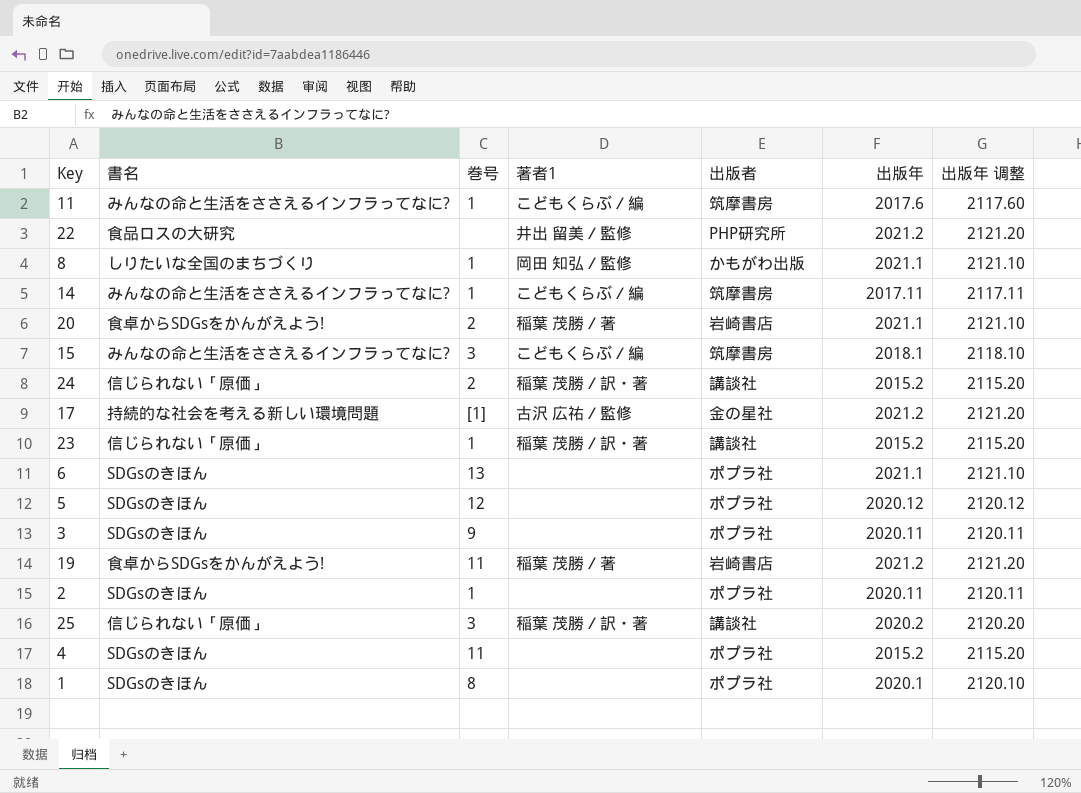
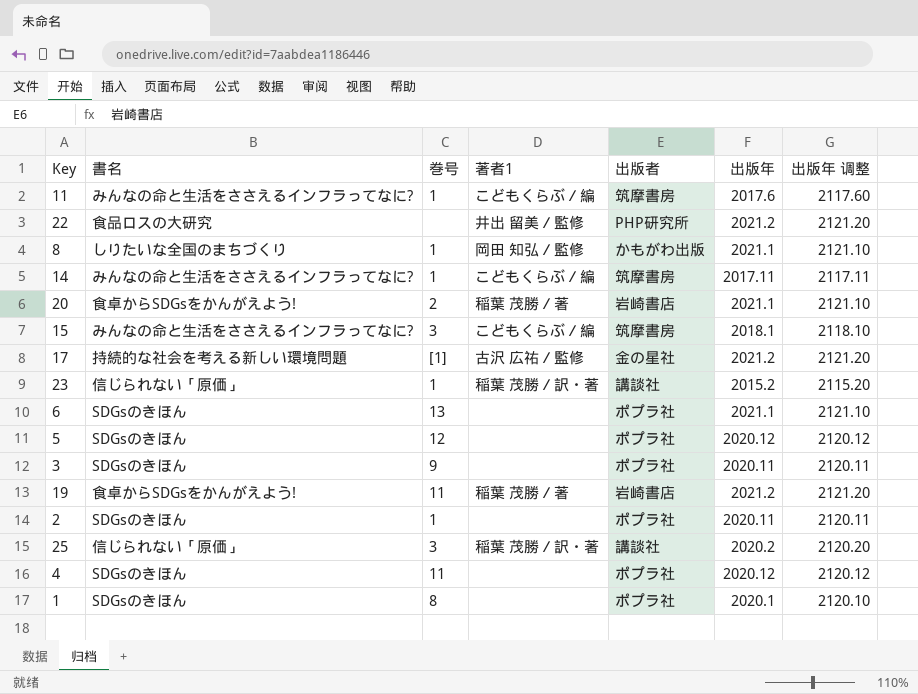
row 24: 信じられない「原価」 | 2 | 稲葉 茂勝／訳・著 | 講談社 | 2015.2 | 2115.20 -> none
4 | 出版年: 2015.2 -> 2020.12
4 | 出版年 调整: 2115.20 -> 2120.12

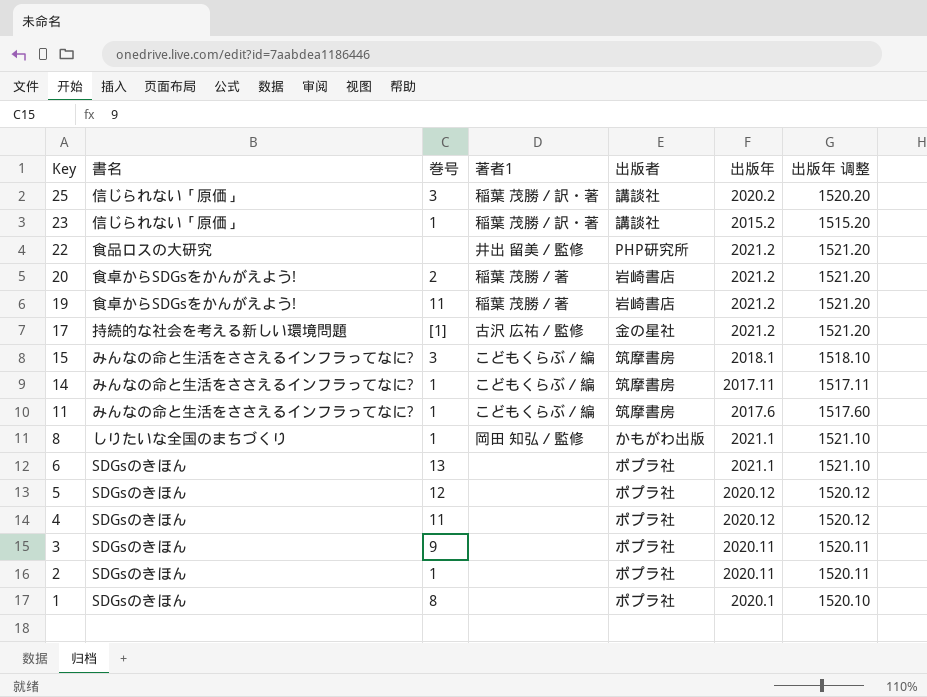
row order: none -> Key descending
column 出版年 调整 | formula: [出版年] + 100 -> [出版年] - 500
20 | 出版年: 2021.1 -> 2021.2

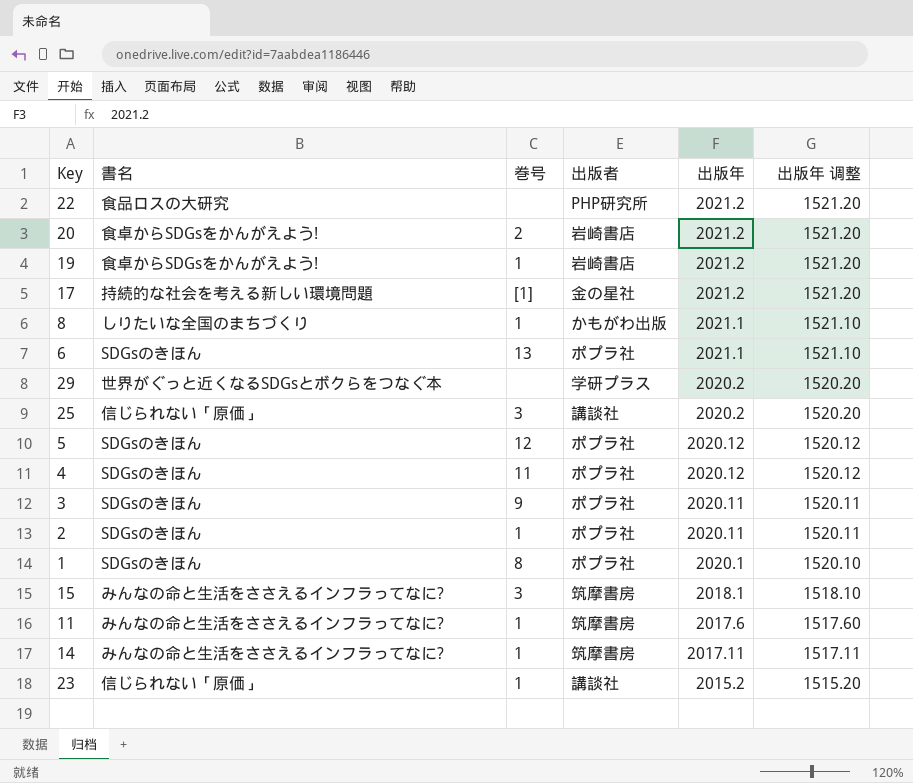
row order: Key descending -> 出版年 descending
column 著者1 | position: 4 -> none
19 | 巻号: 11 -> 1
row 29: none -> 世界がぐっと近くなるSDGsとボクらをつなぐ本 | none | 学研プラス | 2020.2 | 1520.20

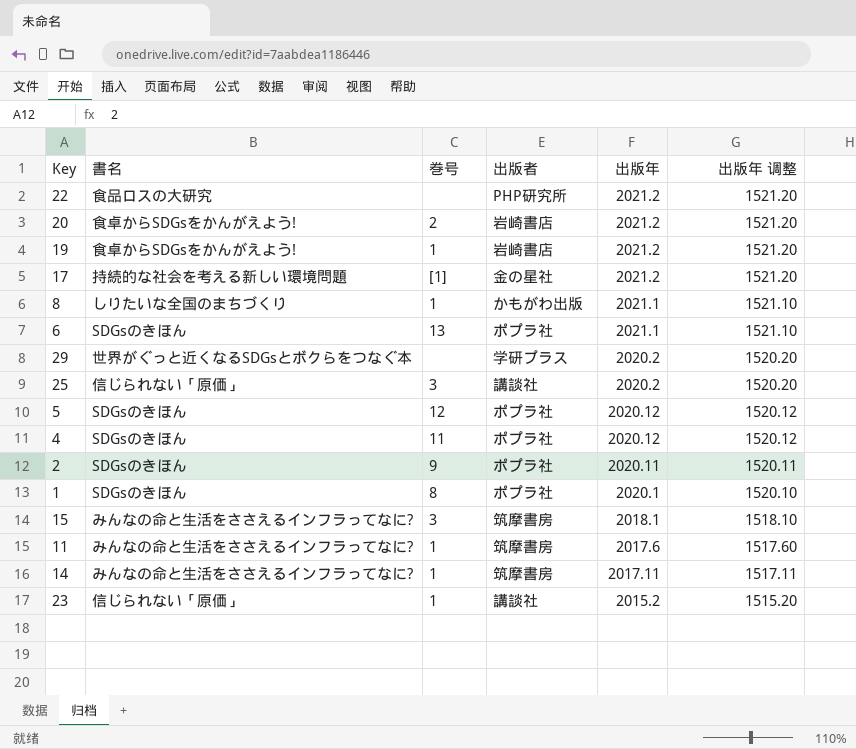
row 3: SDGsのきほん | 9 | ポプラ社 | 2020.11 | 1520.11 -> none
2 | 巻号: 1 -> 9

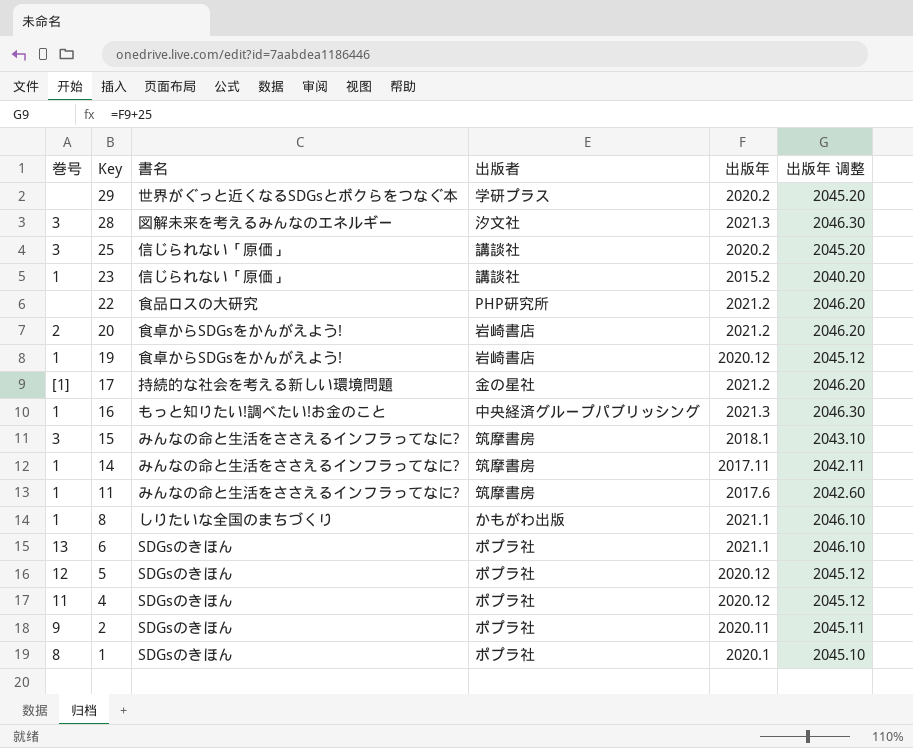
row order: 出版年 descending -> Key descending
column 巻号 | position: 3 -> 1
column 出版年 调整 | formula: [出版年] - 500 -> [出版年] + 25
row 28: none -> 3 | 図解未来を考えるみんなのエネルギー | 汐文社 | 2021.3 | 2046.30
19 | 出版年: 2021.2 -> 2020.12
row 16: none -> 1 | もっと知りたい!調べたい!お金のこと | 中央経済グループパブリッシング | 2021.3 | 2046.30

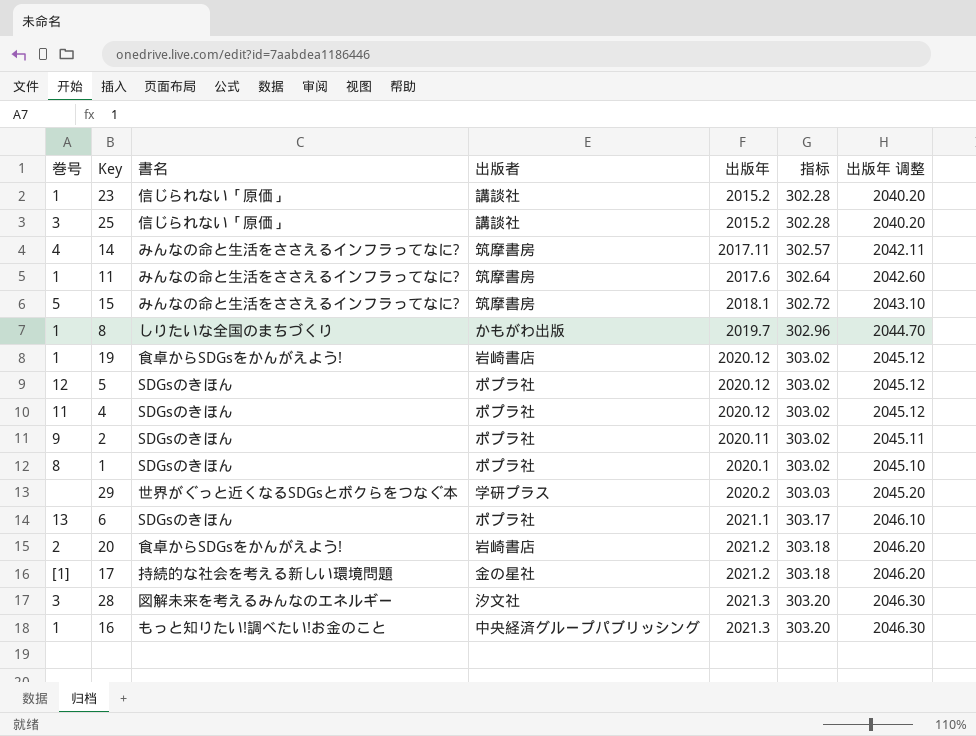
row order: Key descending -> 指标 ascending
column 指标 | formula: none -> [出版年] * 0.15
row 22: none | 食品ロスの大研究 | PHP研究所 | 2021.2 | 2046.20 -> none
25 | 出版年: 2020.2 -> 2015.2
25 | 出版年 调整: 2045.20 -> 2040.20
14 | 巻号: 1 -> 4
15 | 巻号: 3 -> 5
8 | 出版年: 2021.1 -> 2019.7
8 | 出版年 调整: 2046.10 -> 2044.70

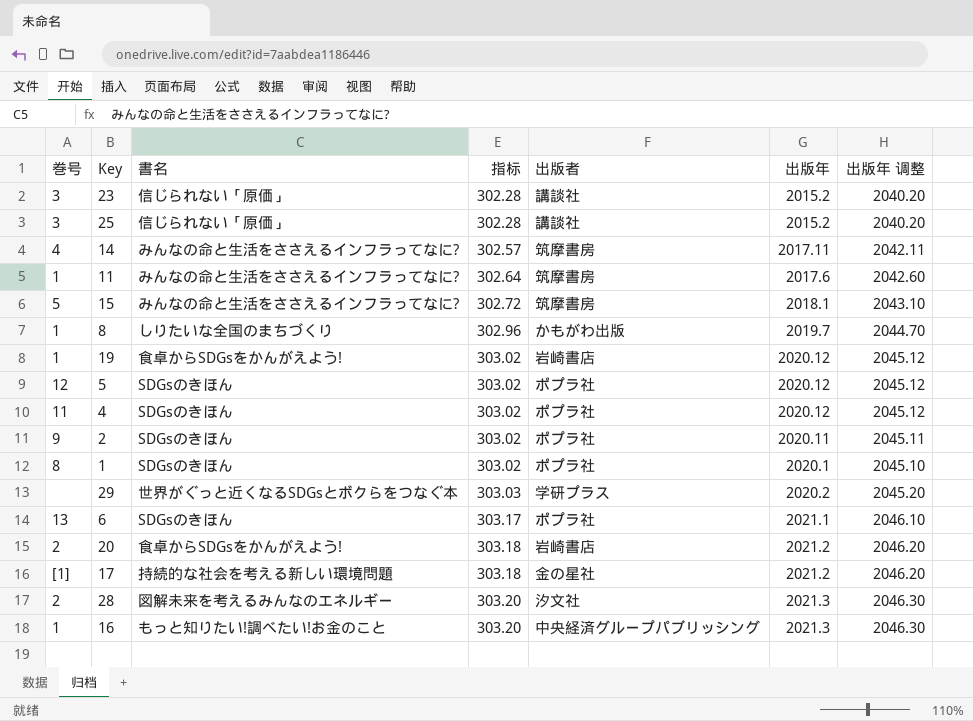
column 指标 | position: 6 -> 4
23 | 巻号: 1 -> 3
28 | 巻号: 3 -> 2

